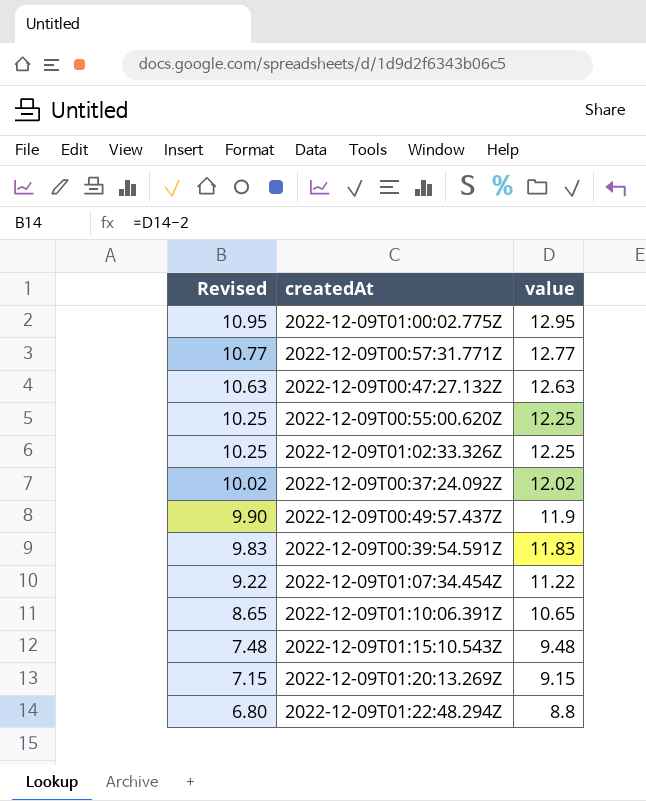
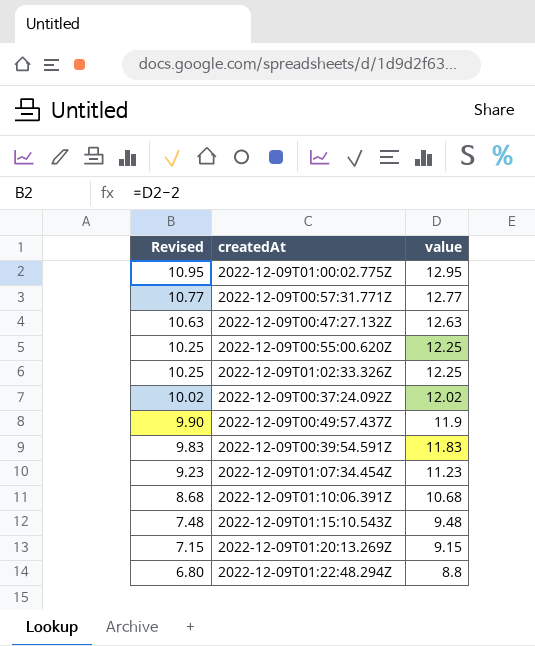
2022-12-09T01:07:34.454Z | Revised: 9.22 -> 9.23
2022-12-09T01:07:34.454Z | value: 11.22 -> 11.23
2022-12-09T01:10:06.391Z | Revised: 8.65 -> 8.68
2022-12-09T01:10:06.391Z | value: 10.65 -> 10.68

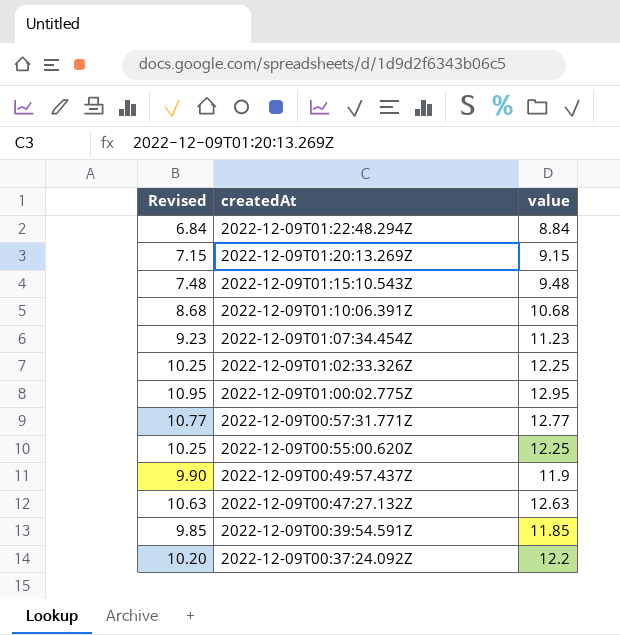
row order: Revised descending -> createdAt descending
2022-12-09T01:22:48.294Z | Revised: 6.80 -> 6.84
2022-12-09T01:22:48.294Z | value: 8.8 -> 8.84
2022-12-09T00:39:54.591Z | Revised: 9.83 -> 9.85
2022-12-09T00:39:54.591Z | value: 11.83 -> 11.85
2022-12-09T00:37:24.092Z | Revised: 10.02 -> 10.20
2022-12-09T00:37:24.092Z | value: 12.02 -> 12.2

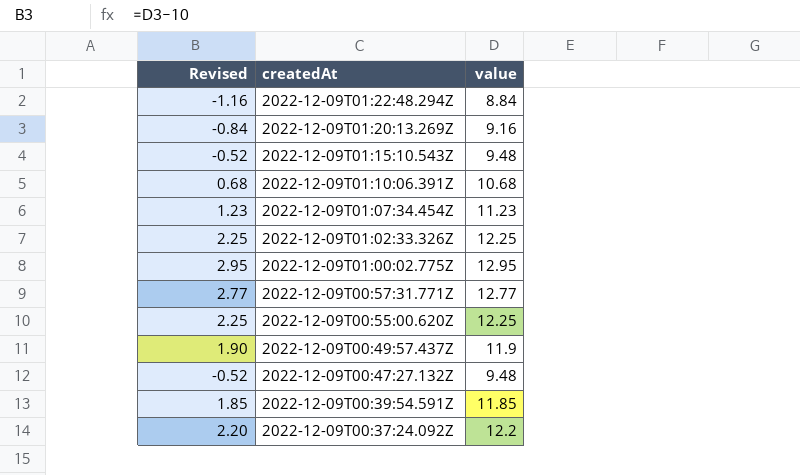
column Revised | formula: [value] - 2 -> [value] - 10
2022-12-09T01:20:13.269Z | value: 9.15 -> 9.16
2022-12-09T00:47:27.132Z | value: 12.63 -> 9.48

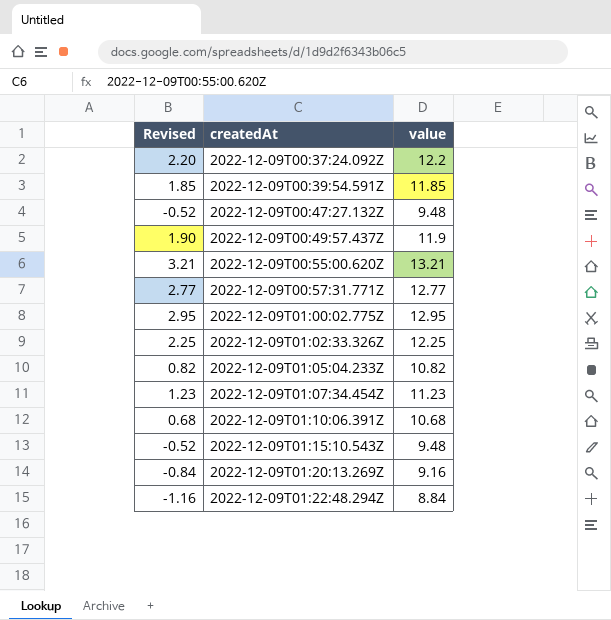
row order: createdAt descending -> createdAt ascending
2022-12-09T00:55:00.620Z | Revised: 2.25 -> 3.21
2022-12-09T00:55:00.620Z | value: 12.25 -> 13.21
row 2022-12-09T01:05:04.233Z: none -> 0.82 | 10.82

